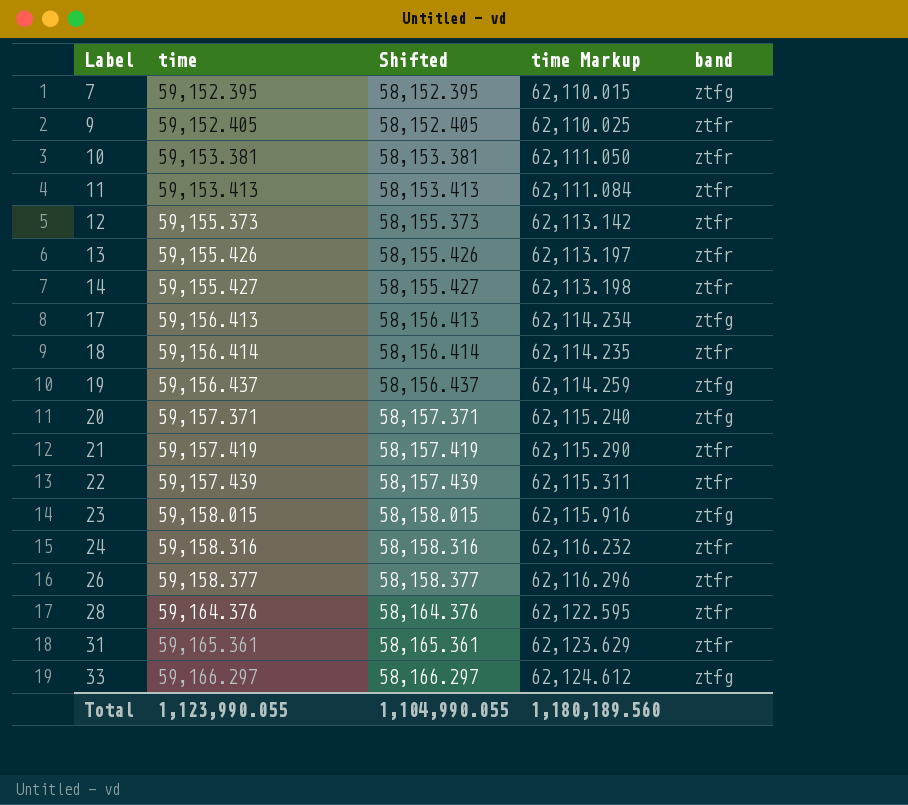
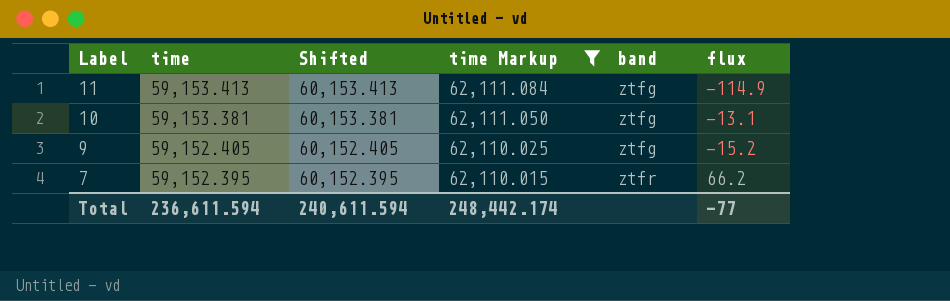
filter: none -> time Markup <= 62,111.084
row order: Label ascending -> Label descending
column Shifted | formula: [time] - 1000 -> [time] + 1000
column flux | position: none -> 6
11 | band: ztfr -> ztfg
10 | band: ztfr -> ztfg
9 | band: ztfr -> ztfg
7 | band: ztfg -> ztfr
Total | time: 1,123,990.055 -> 236,611.594
Total | Shifted: 1,104,990.055 -> 240,611.594
Total | time Markup: 1,180,189.560 -> 248,442.174

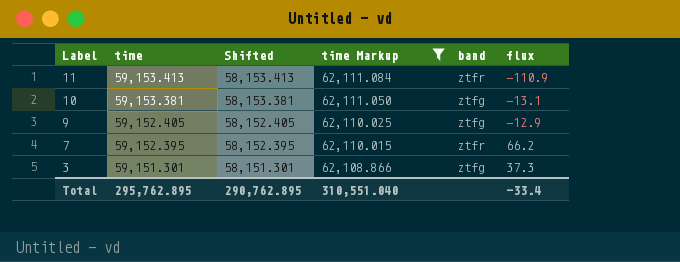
column Shifted | formula: [time] + 1000 -> [time] - 1000
11 | band: ztfg -> ztfr
11 | flux: -114.9 -> -110.9
9 | flux: -15.2 -> -12.9
row 3: none -> 59,151.301 | 58,151.301 | 62,108.866 | ztfg | 37.3
Total | time: 236,611.594 -> 295,762.895
Total | Shifted: 240,611.594 -> 290,762.895
Total | time Markup: 248,442.174 -> 310,551.040
Total | flux: -77 -> -33.4

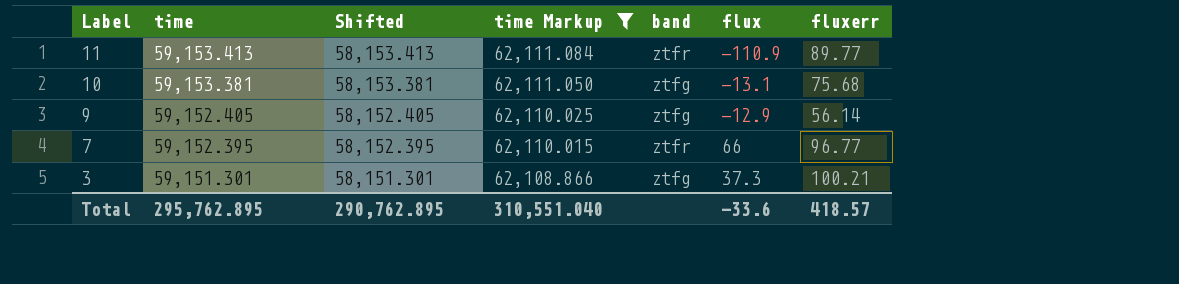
column fluxerr | position: none -> 7
7 | flux: 66.2 -> 66
Total | flux: -33.4 -> -33.6

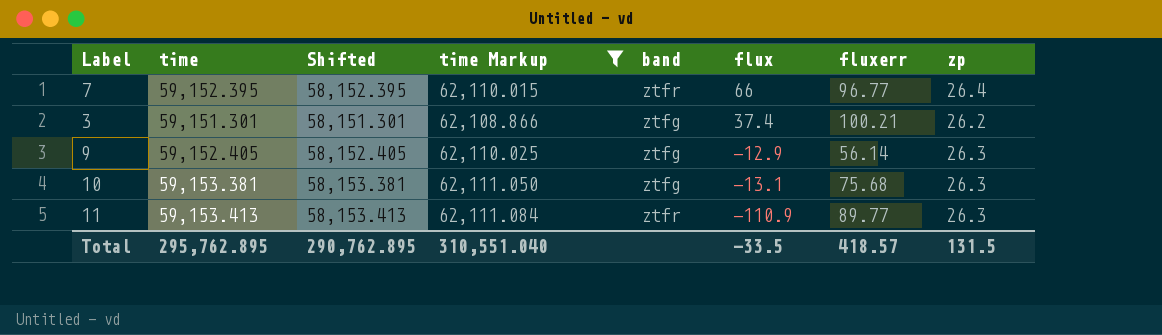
row order: Label descending -> flux descending
column zp | position: none -> 8
3 | flux: 37.3 -> 37.4
Total | flux: -33.6 -> -33.5

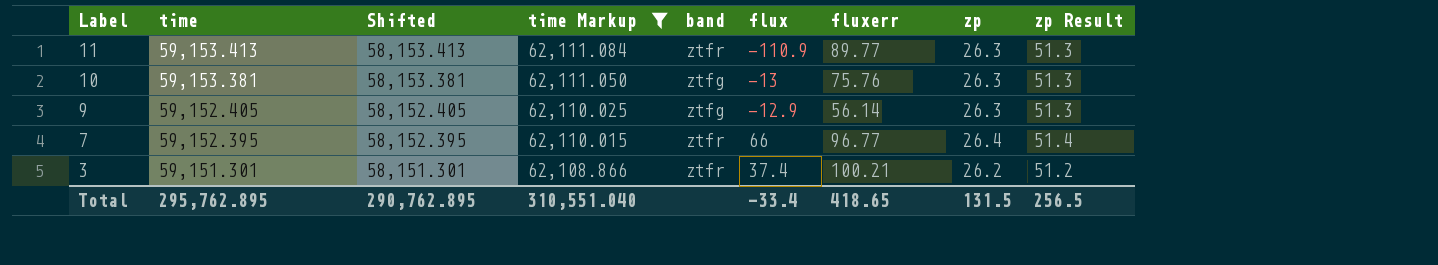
row order: flux descending -> Label descending
column zp Result | formula: none -> [zp] + 25
10 | flux: -13.1 -> -13
10 | fluxerr: 75.68 -> 75.76
3 | band: ztfg -> ztfr
Total | flux: -33.5 -> -33.4
Total | fluxerr: 418.57 -> 418.65

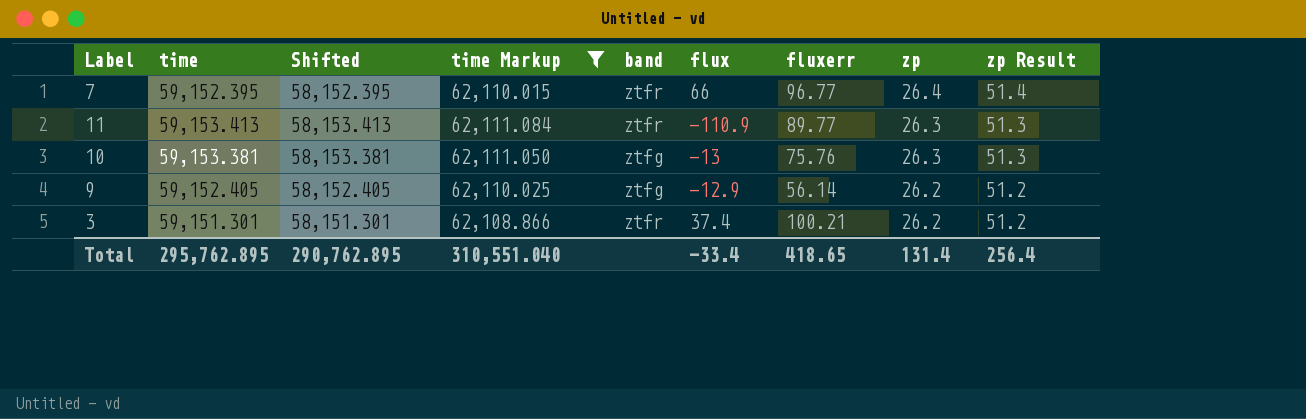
row order: Label descending -> zp descending
9 | zp: 26.3 -> 26.2
9 | zp Result: 51.3 -> 51.2
Total | zp: 131.5 -> 131.4
Total | zp Result: 256.5 -> 256.4

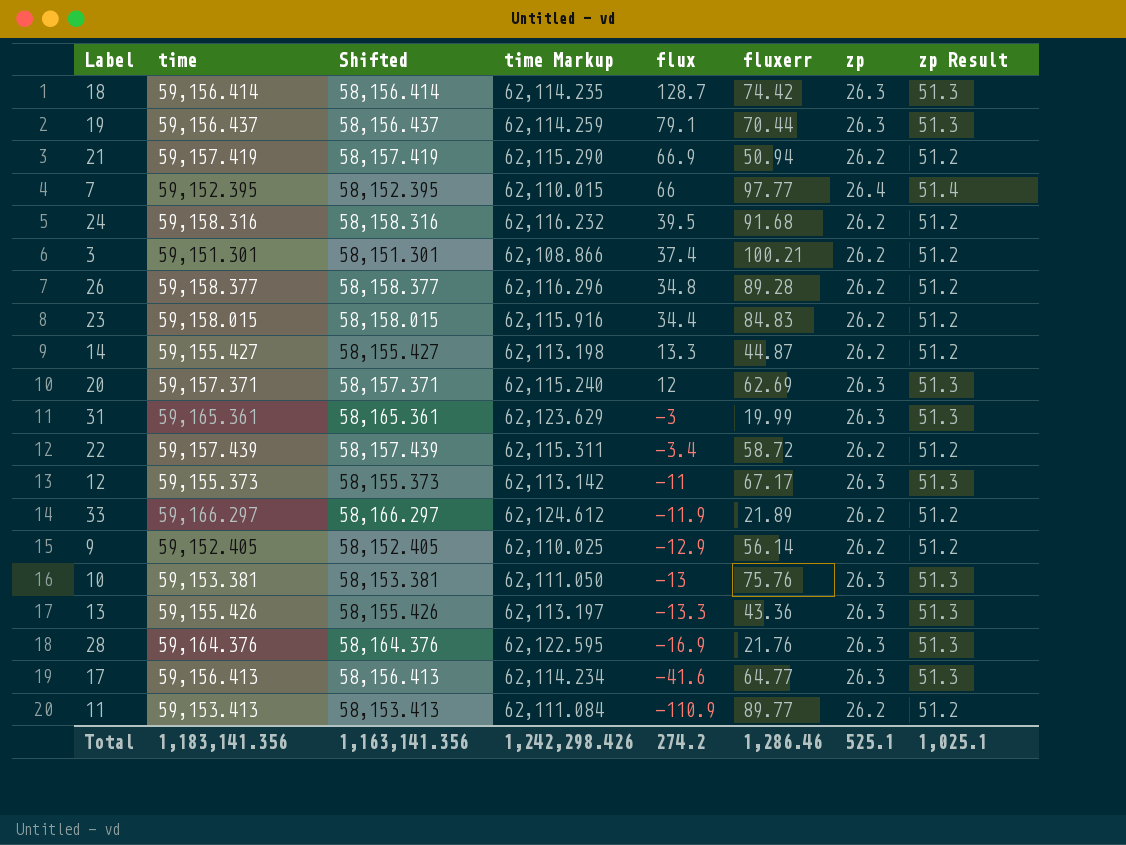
filter: time Markup <= 62,111.084 -> none
row order: zp descending -> flux descending
column band | position: 5 -> none
7 | fluxerr: 96.77 -> 97.77
11 | zp: 26.3 -> 26.2
11 | zp Result: 51.3 -> 51.2
Total | time: 295,762.895 -> 1,183,141.356
Total | Shifted: 290,762.895 -> 1,163,141.356
Total | time Markup: 310,551.040 -> 1,242,298.426
Total | flux: -33.4 -> 274.2
Total | fluxerr: 418.65 -> 1,286.46
Total | zp: 131.4 -> 525.1
Total | zp Result: 256.4 -> 1,025.1

